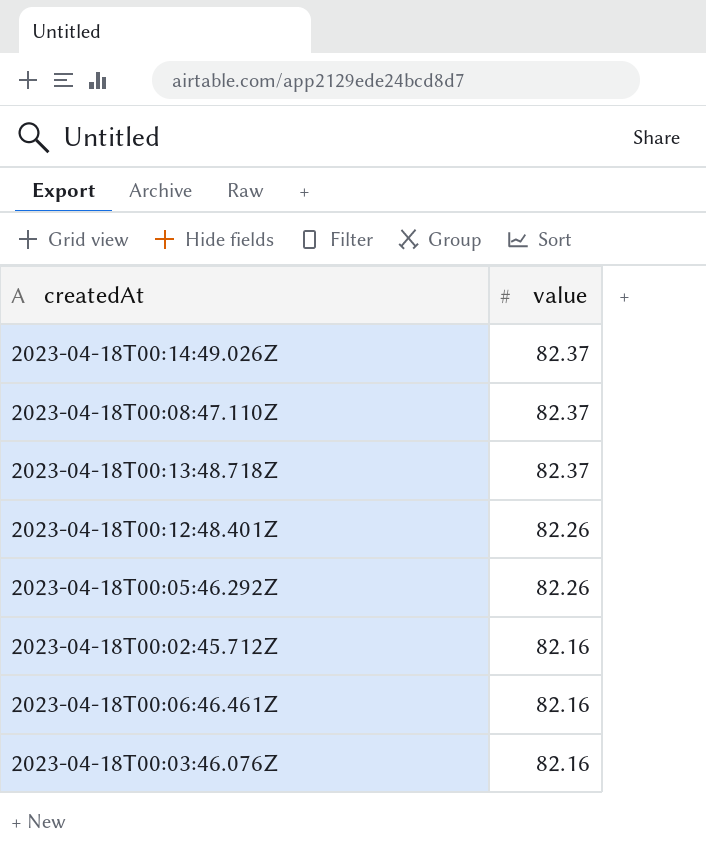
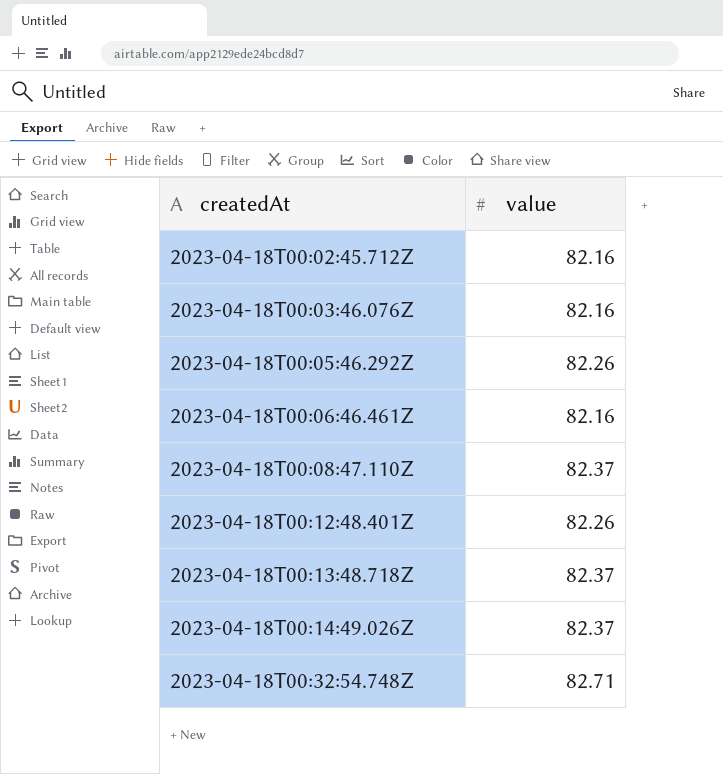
row order: value descending -> createdAt ascending
row 2023-04-18T00:32:54.748Z: none -> 82.71

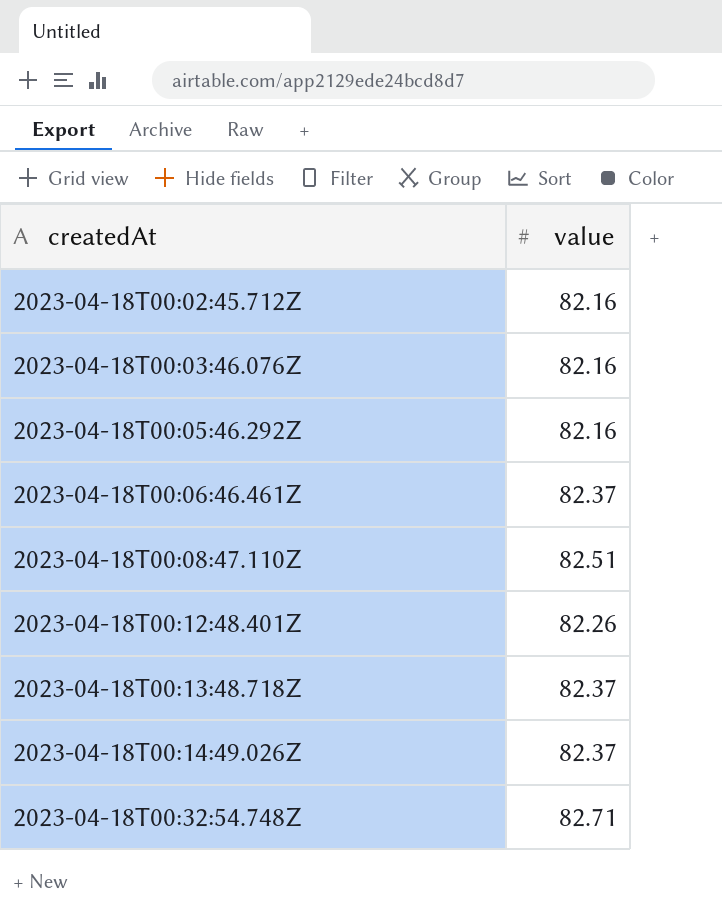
2023-04-18T00:05:46.292Z | value: 82.26 -> 82.16
2023-04-18T00:06:46.461Z | value: 82.16 -> 82.37
2023-04-18T00:08:47.110Z | value: 82.37 -> 82.51

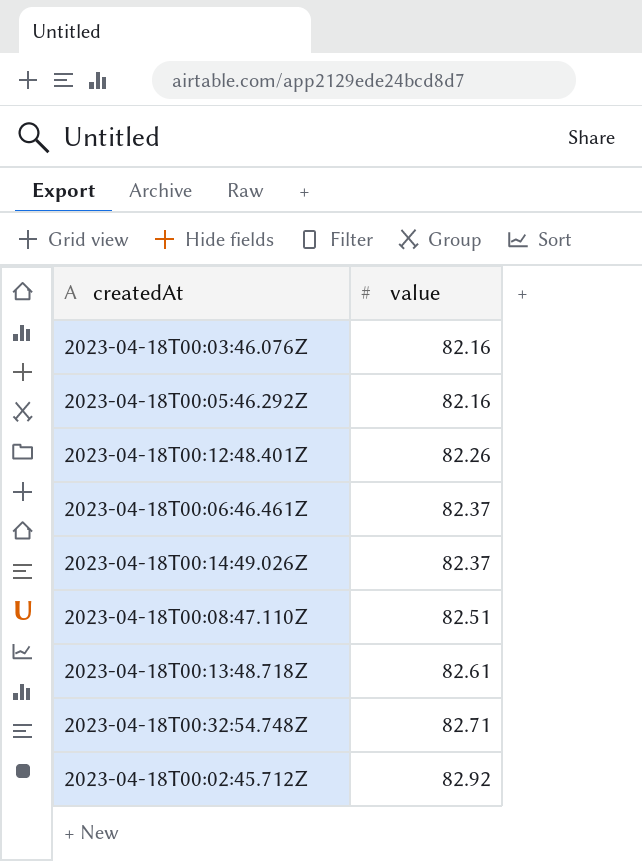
row order: createdAt ascending -> value ascending
2023-04-18T00:13:48.718Z | value: 82.37 -> 82.61
2023-04-18T00:02:45.712Z | value: 82.16 -> 82.92

